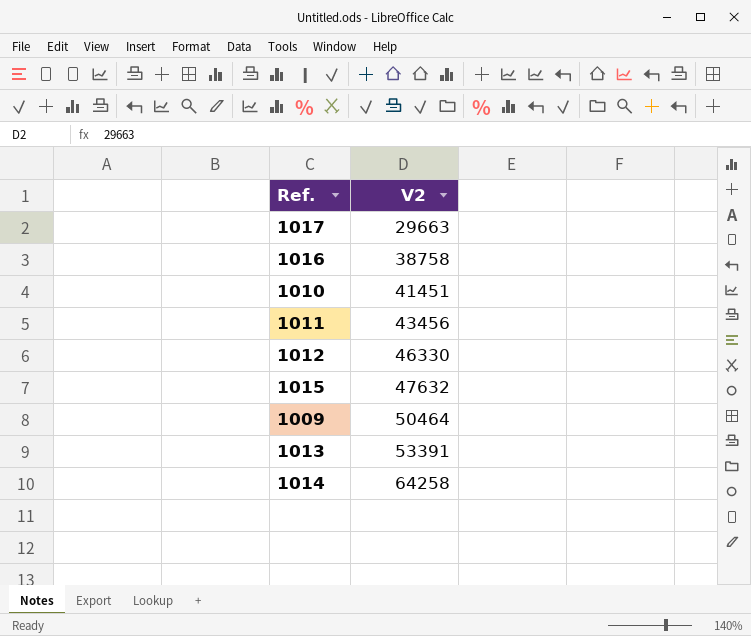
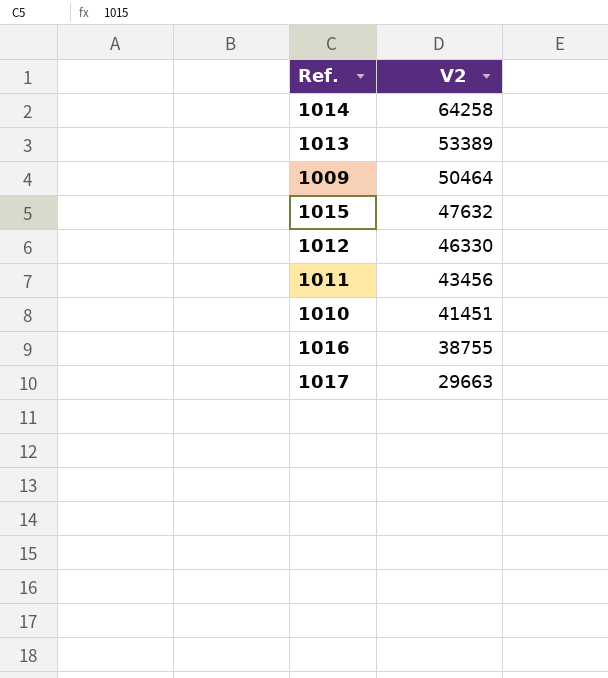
row order: V2 ascending -> V2 descending
1013 | V2: 53391 -> 53389
1016 | V2: 38758 -> 38755

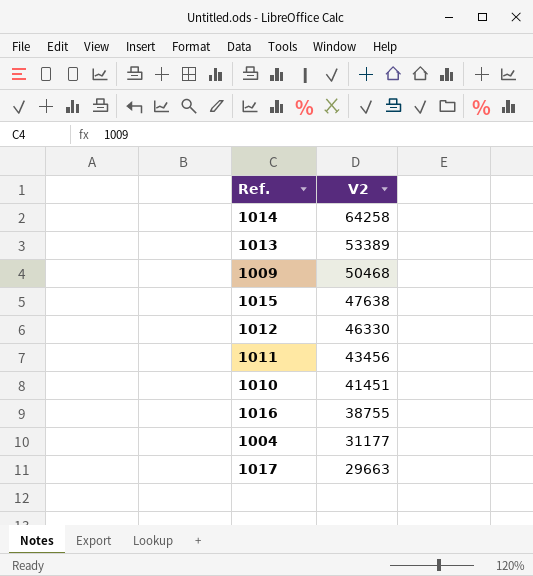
1009 | V2: 50464 -> 50468
1015 | V2: 47632 -> 47638
row 1004: none -> 31177

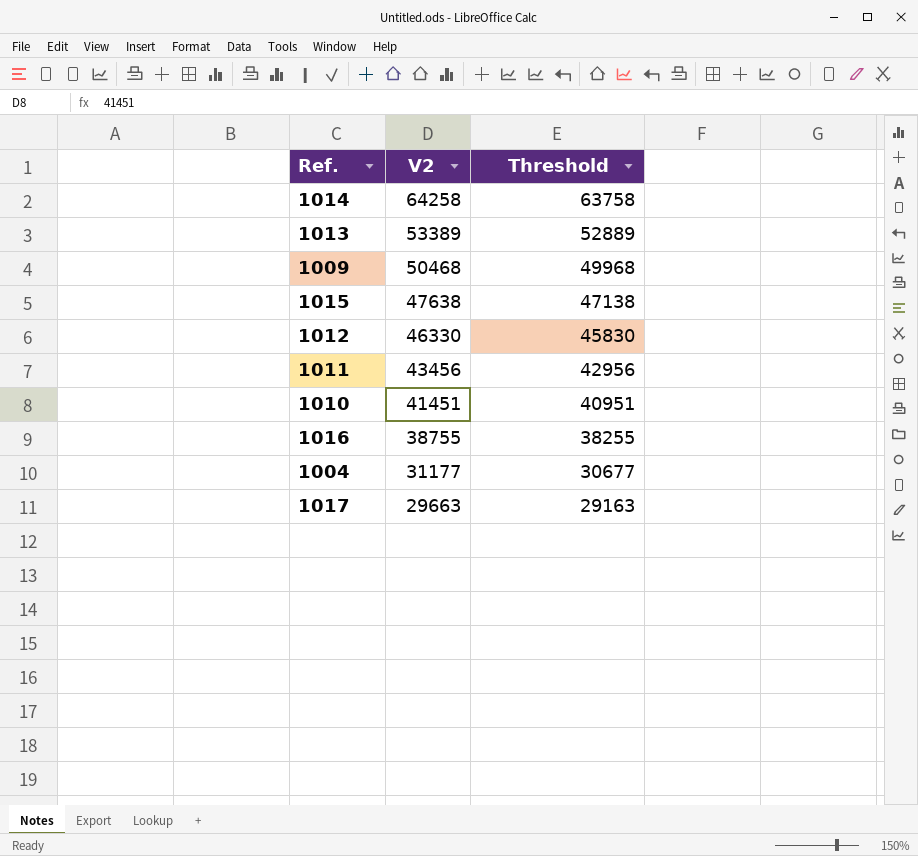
column Threshold | formula: none -> [V2] - 500

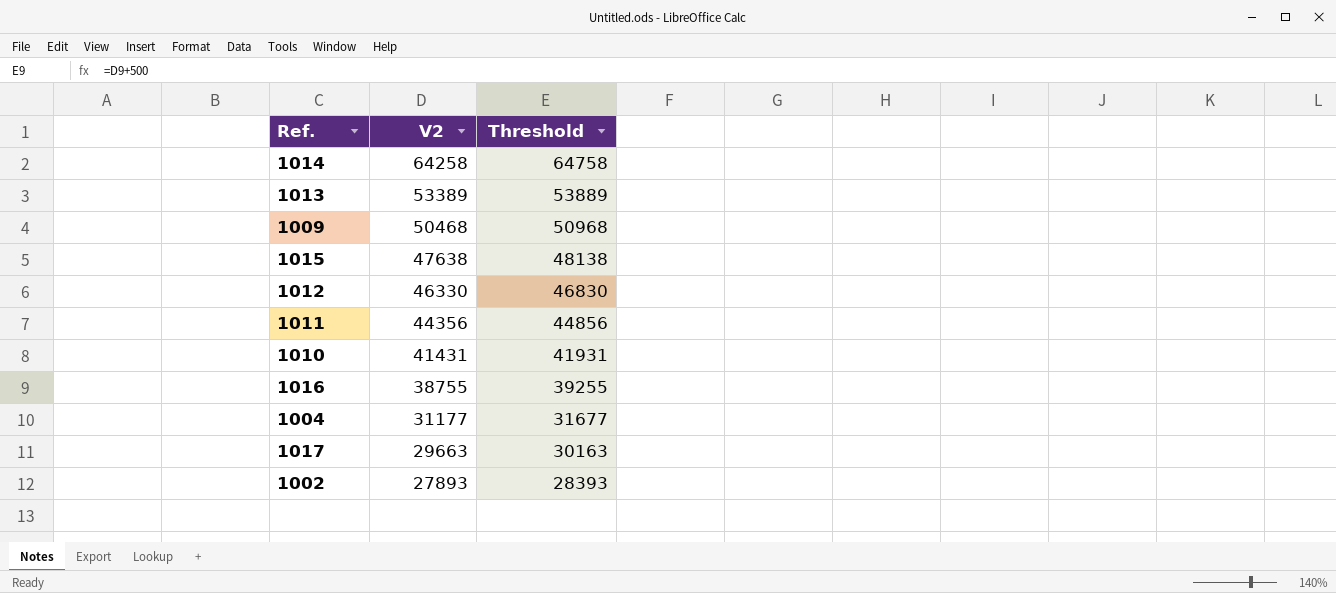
column Threshold | formula: [V2] - 500 -> [V2] + 500
1011 | V2: 43456 -> 44356
1010 | V2: 41451 -> 41431
row 1002: none -> 27893 | 28393

